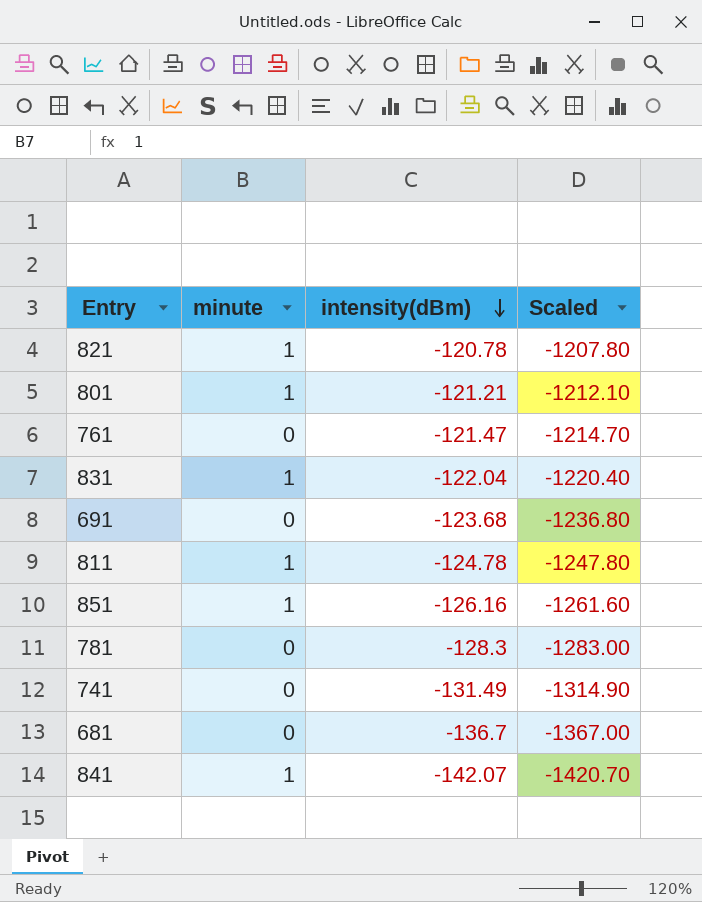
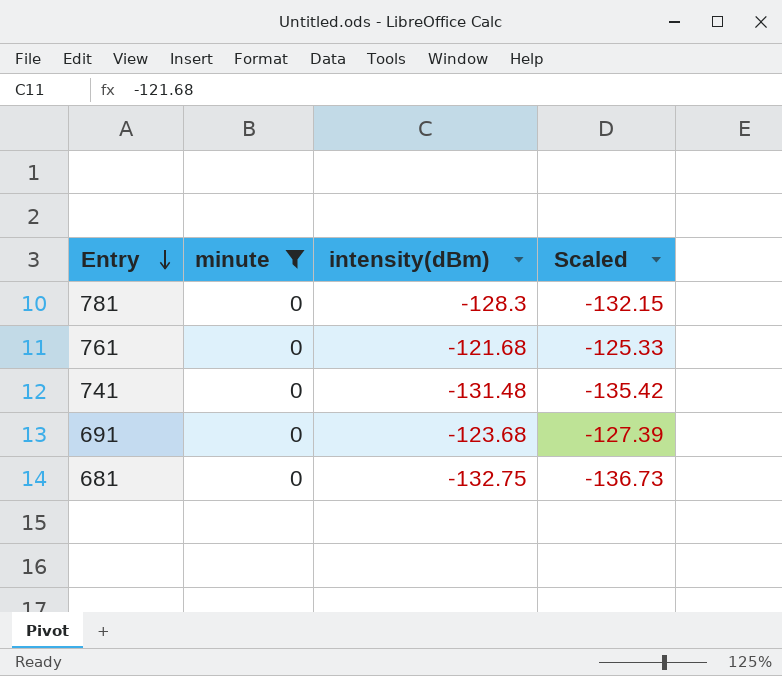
filter: none -> minute = 0
row order: intensity(dBm) descending -> Entry descending
column Scaled | formula: [intensity(dBm)] * 10 -> [intensity(dBm)] * 1.03
761 | intensity(dBm): -121.47 -> -121.68
741 | intensity(dBm): -131.49 -> -131.48
681 | intensity(dBm): -136.7 -> -132.75

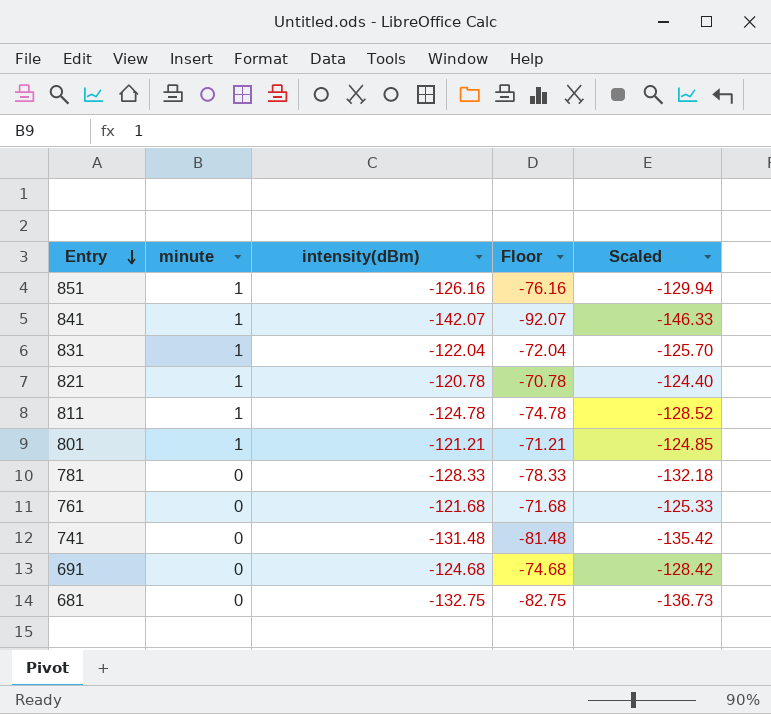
filter: minute = 0 -> none
column Floor | formula: none -> [intensity(dBm)] + 50
781 | intensity(dBm): -128.3 -> -128.33
781 | Scaled: -132.15 -> -132.18
691 | intensity(dBm): -123.68 -> -124.68
691 | Scaled: -127.39 -> -128.42

